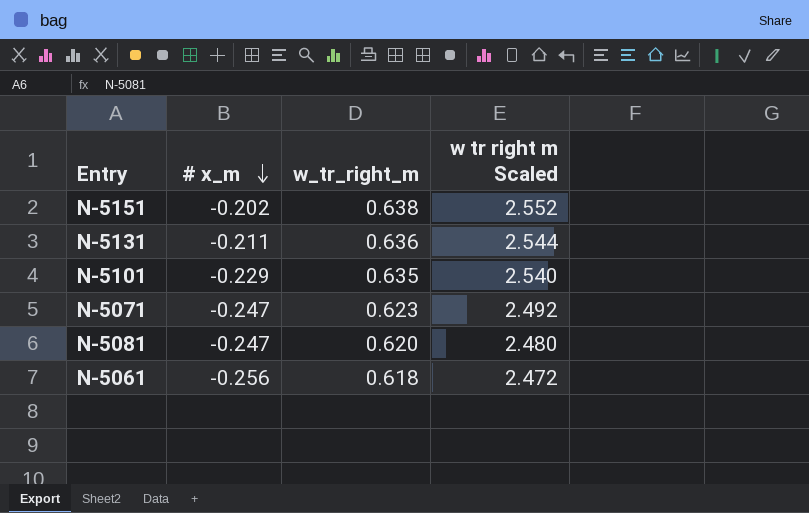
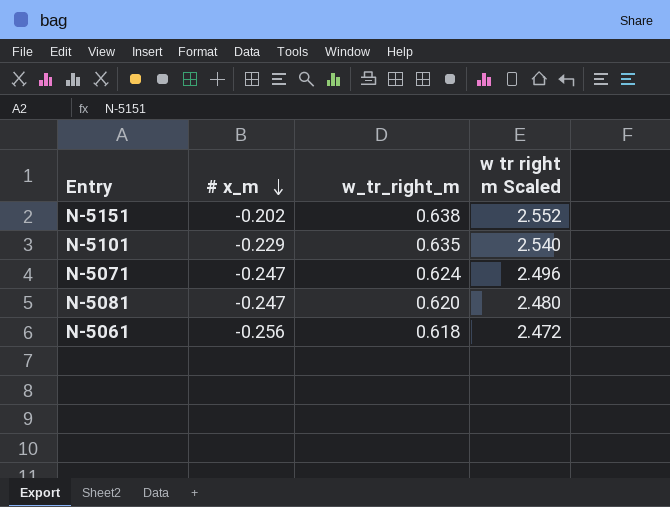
row N-5131: -0.211 | 0.636 | 2.544 -> none
N-5071 | w_tr_right_m: 0.623 -> 0.624
N-5071 | w tr right m Scaled: 2.492 -> 2.496

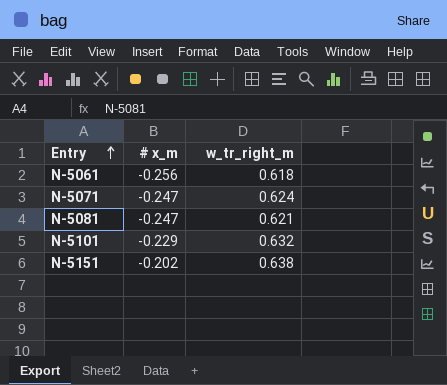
row order: # x_m descending -> Entry ascending
column w tr right m Scaled | formula: [w_tr_right_m] * 4 -> none
N-5081 | w_tr_right_m: 0.620 -> 0.621
N-5101 | w_tr_right_m: 0.635 -> 0.632

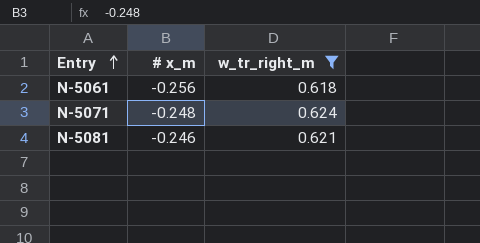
filter: none -> w_tr_right_m <= 0.624
N-5071 | # x_m: -0.247 -> -0.248
N-5081 | # x_m: -0.247 -> -0.246

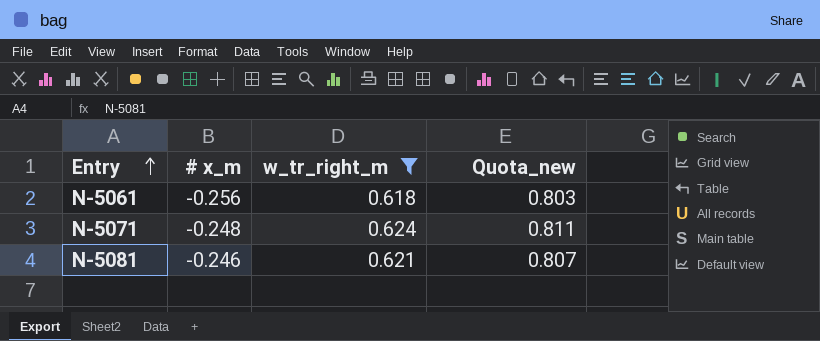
column Quota_new | formula: none -> [w_tr_right_m] * 1.3

